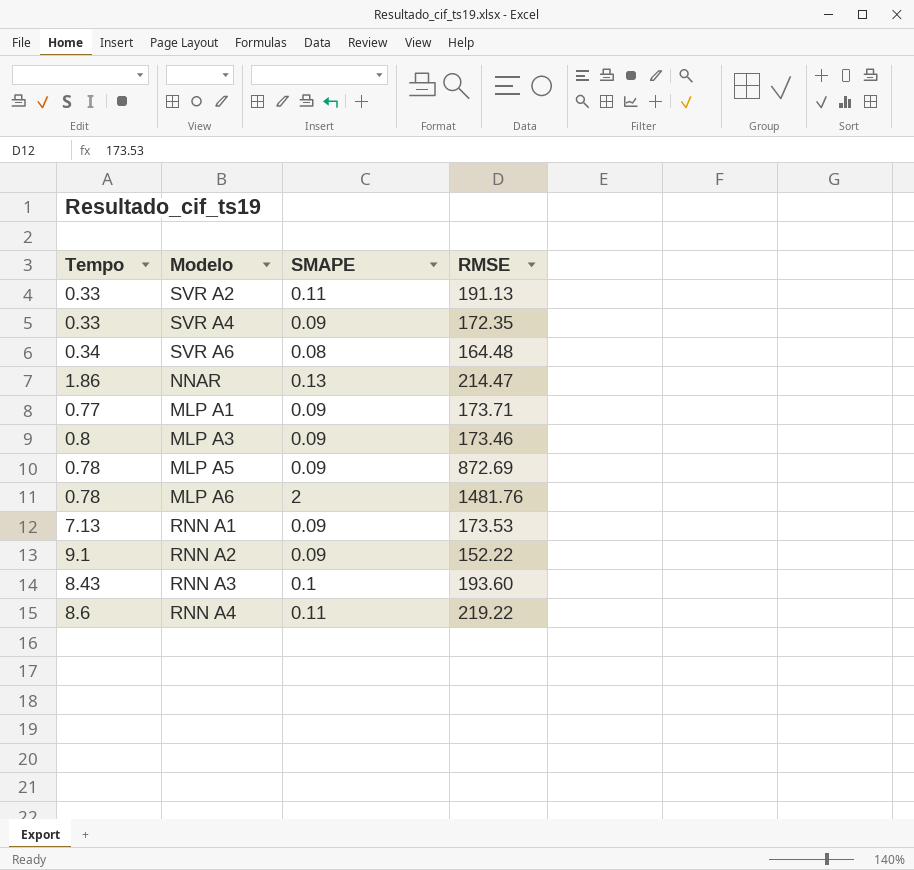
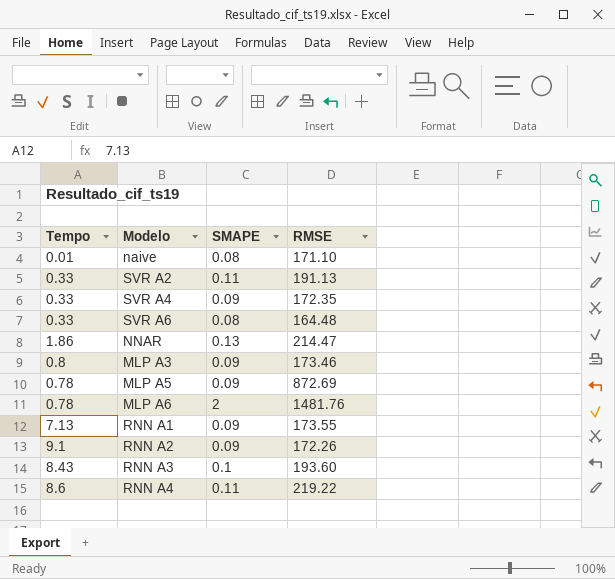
row MLP A1: 0.77 | 0.09 | 173.71 -> none
row naive: none -> 0.01 | 0.08 | 171.10
SVR A6 | Tempo: 0.34 -> 0.33
RNN A1 | RMSE: 173.53 -> 173.55
RNN A2 | RMSE: 152.22 -> 172.26

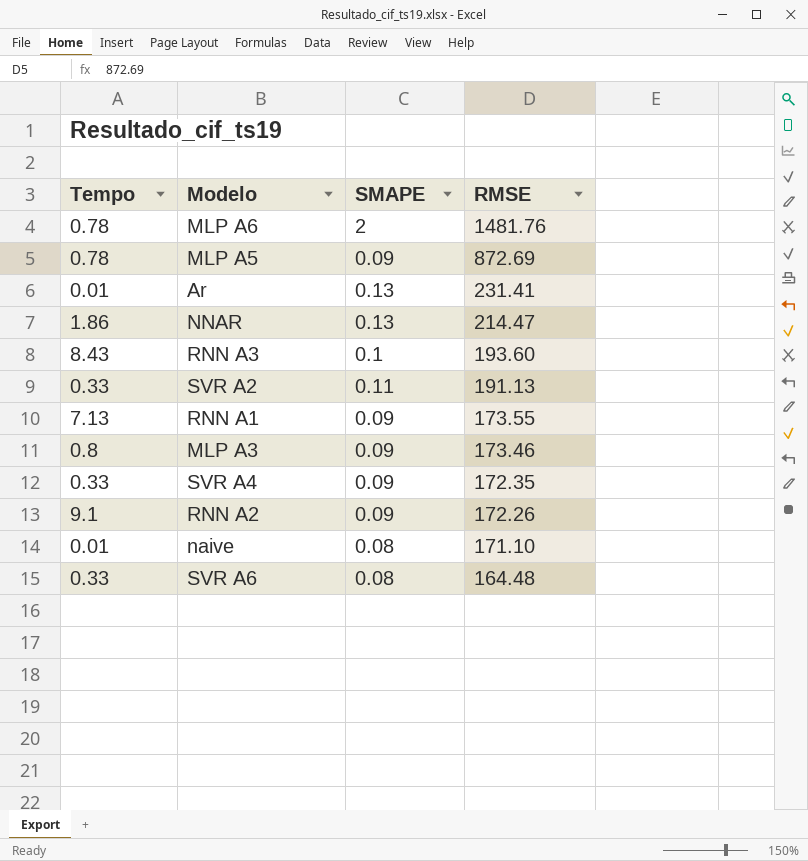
row order: none -> RMSE descending
row RNN A4: 8.6 | 0.11 | 219.22 -> none
row Ar: none -> 0.01 | 0.13 | 231.41

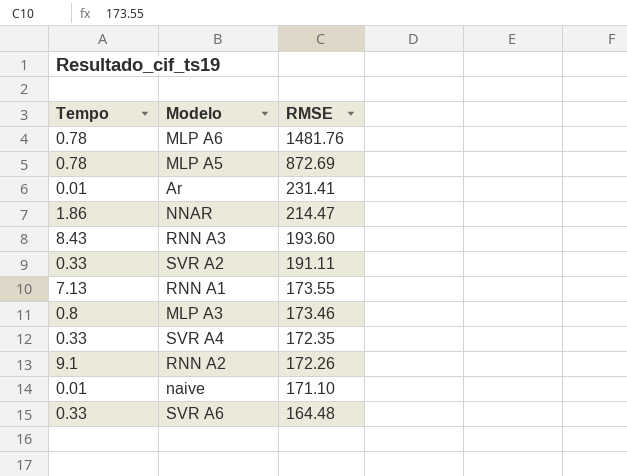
column SMAPE | position: 3 -> none
SVR A2 | RMSE: 191.13 -> 191.11

